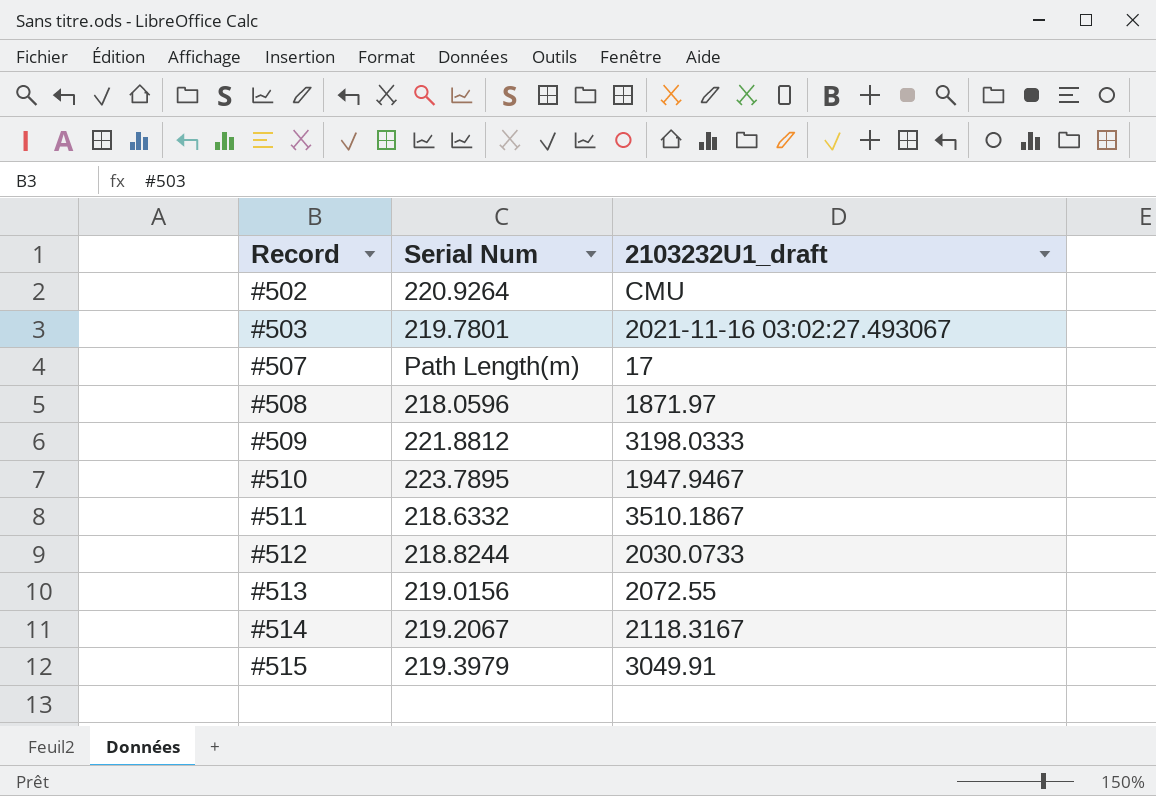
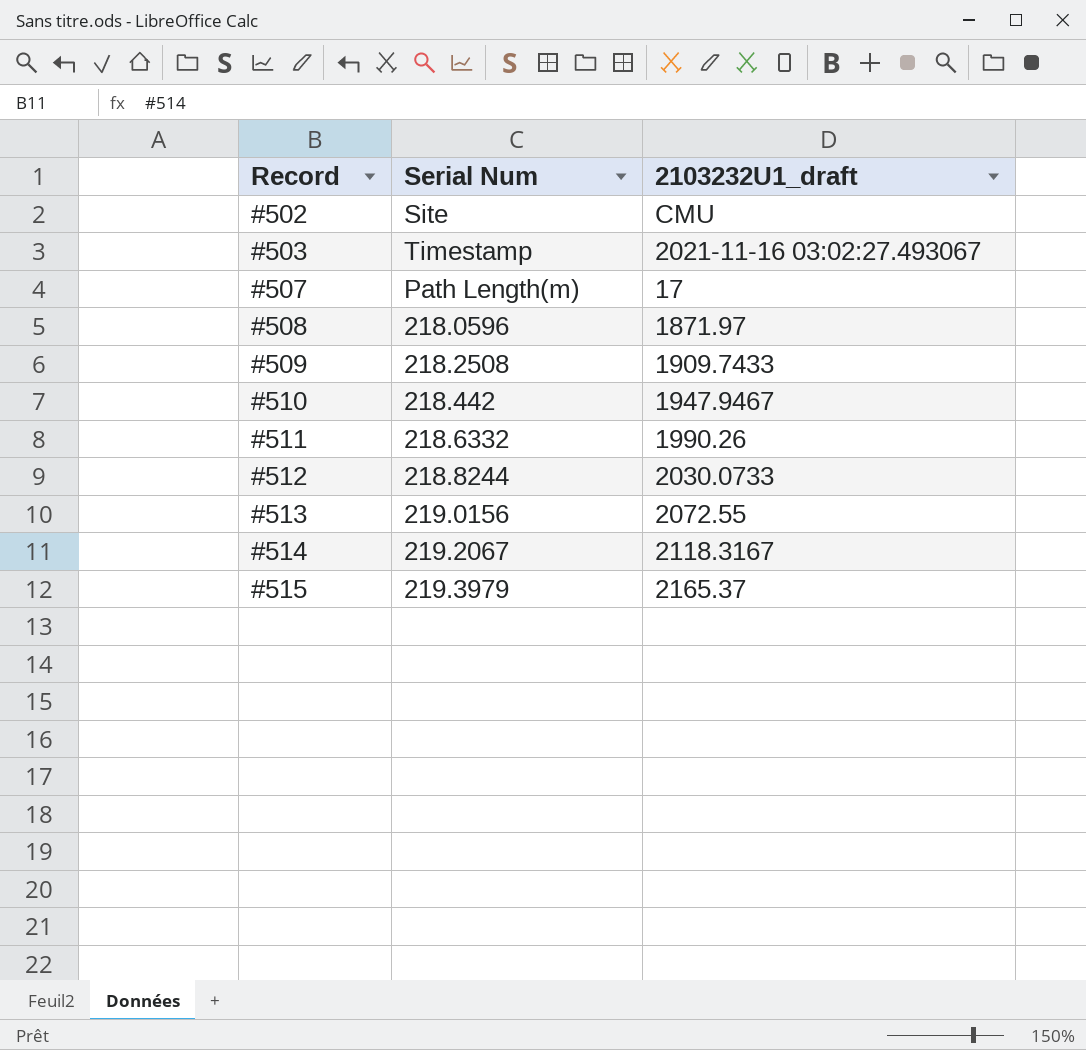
#502 | Serial Num: 220.9264 -> Site
#503 | Serial Num: 219.7801 -> Timestamp
#509 | Serial Num: 221.8812 -> 218.2508
#509 | 2103232U1_draft: 3198.0333 -> 1909.7433
#510 | Serial Num: 223.7895 -> 218.442
#511 | 2103232U1_draft: 3510.1867 -> 1990.26
#515 | 2103232U1_draft: 3049.91 -> 2165.37

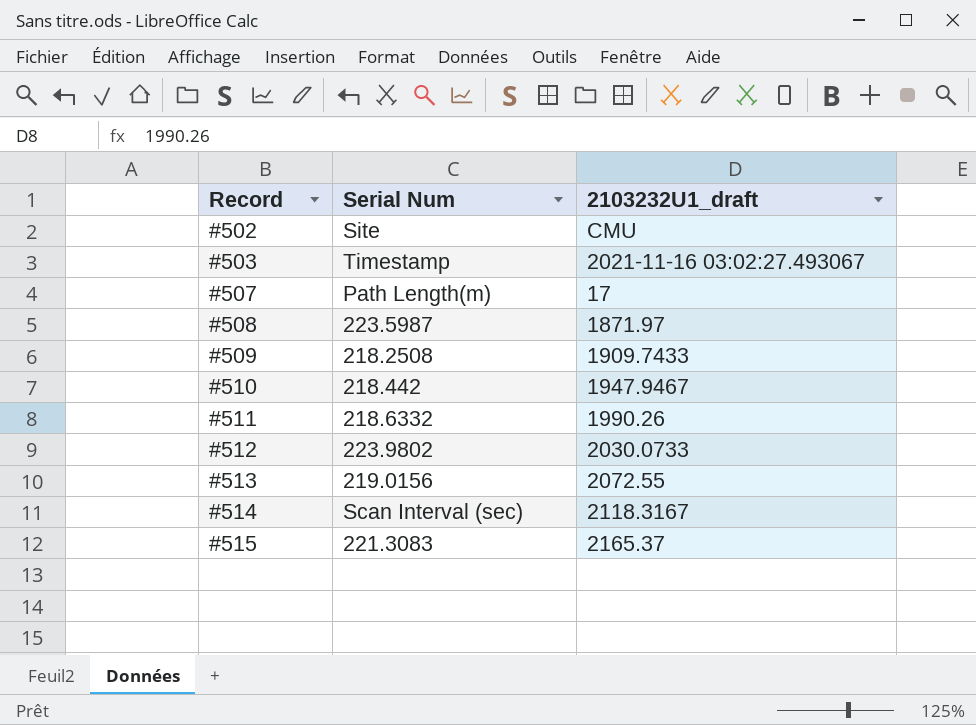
#508 | Serial Num: 218.0596 -> 223.5987
#512 | Serial Num: 218.8244 -> 223.9802
#514 | Serial Num: 219.2067 -> Scan Interval (sec)
#515 | Serial Num: 219.3979 -> 221.3083

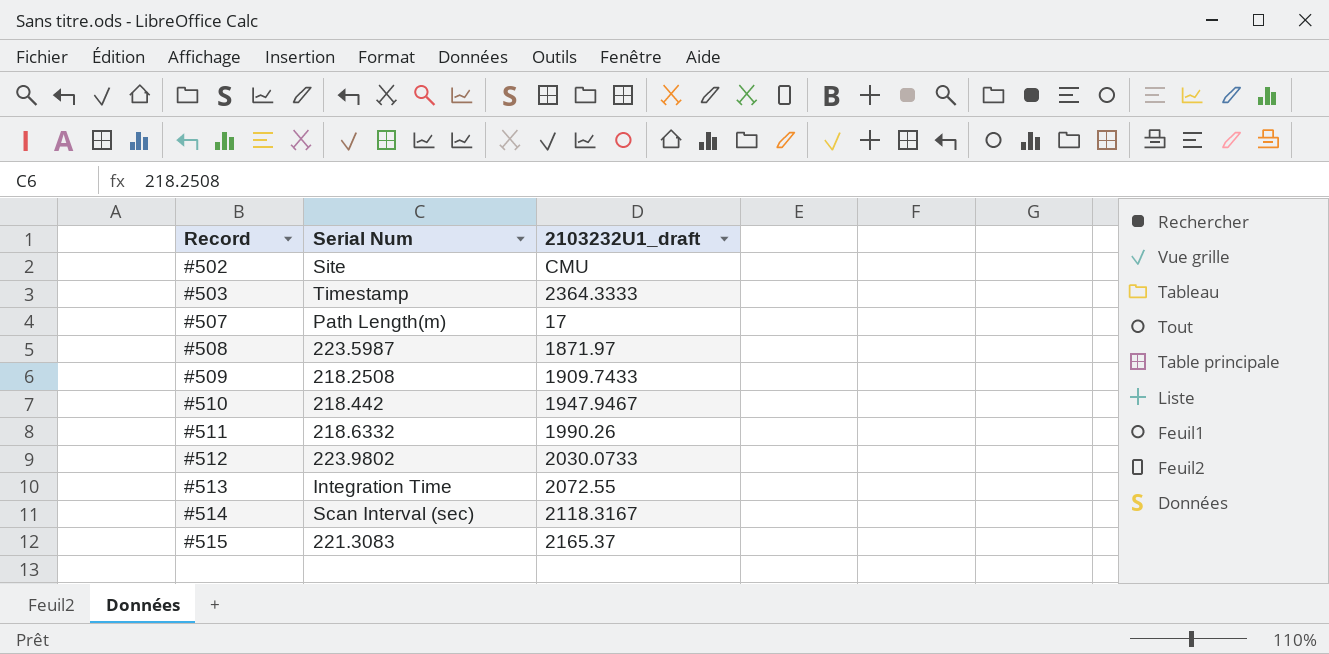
#503 | 2103232U1_draft: 2021-11-16 03:02:27.493067 -> 2364.3333
#513 | Serial Num: 219.0156 -> Integration Time

